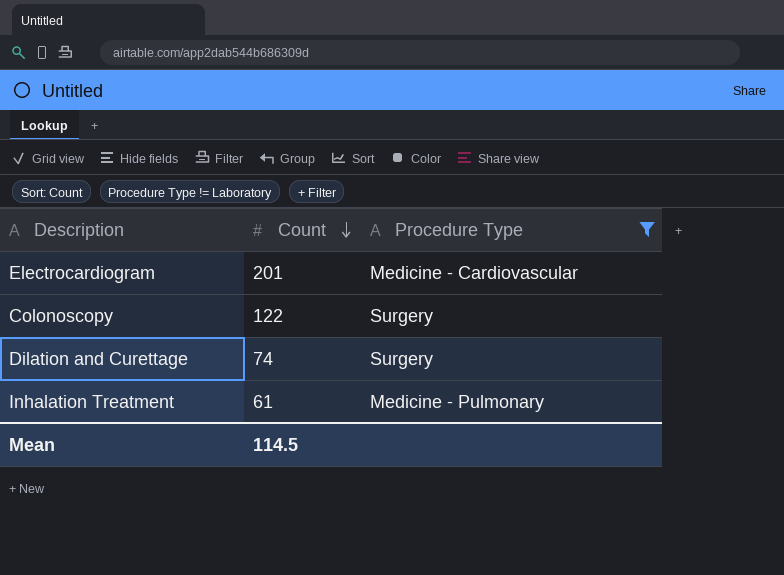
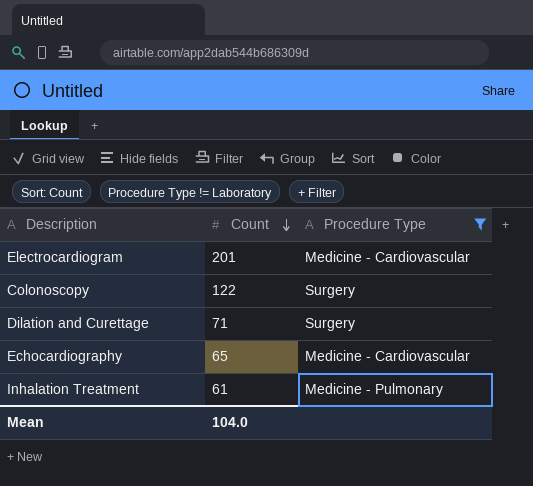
Dilation and Curettage | Count: 74 -> 71
row Echocardiography: none -> 65 | Medicine - Cardiovascular
Mean | Count: 114.5 -> 104.0

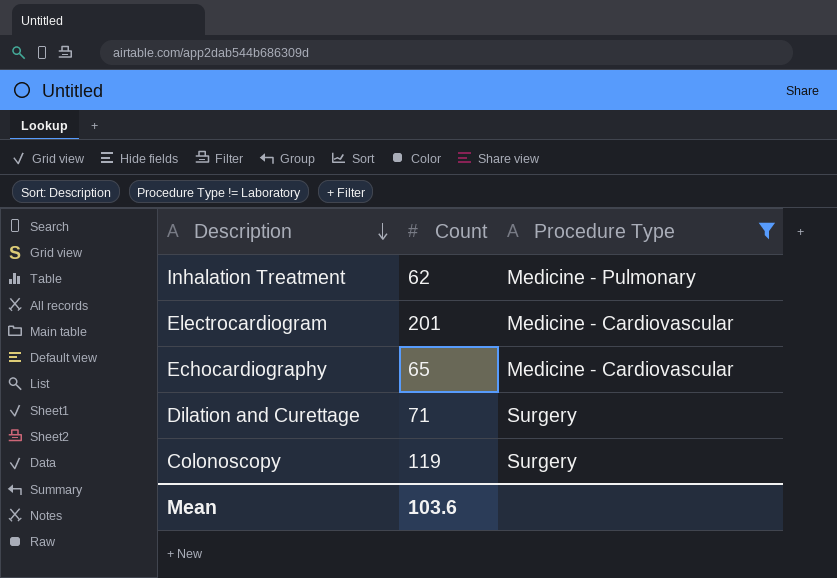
row order: Count descending -> Description descending
Inhalation Treatment | Count: 61 -> 62
Colonoscopy | Count: 122 -> 119
Mean | Count: 104.0 -> 103.6

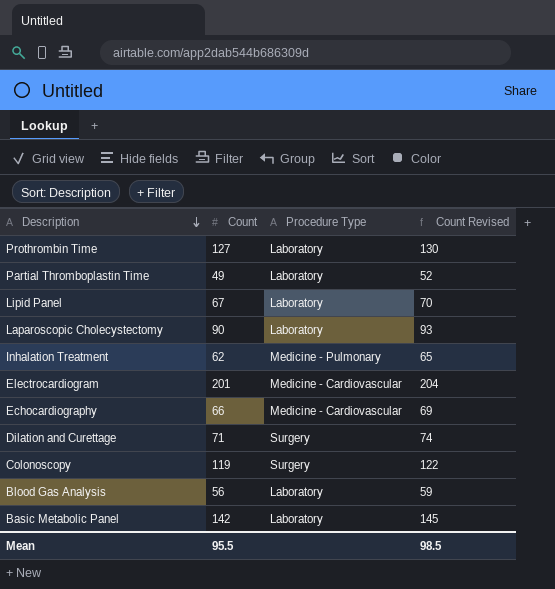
filter: Procedure Type != Laboratory -> none
column Count Revised | formula: none -> [Count] + 3
Echocardiography | Count: 65 -> 66
Mean | Count: 103.6 -> 95.5

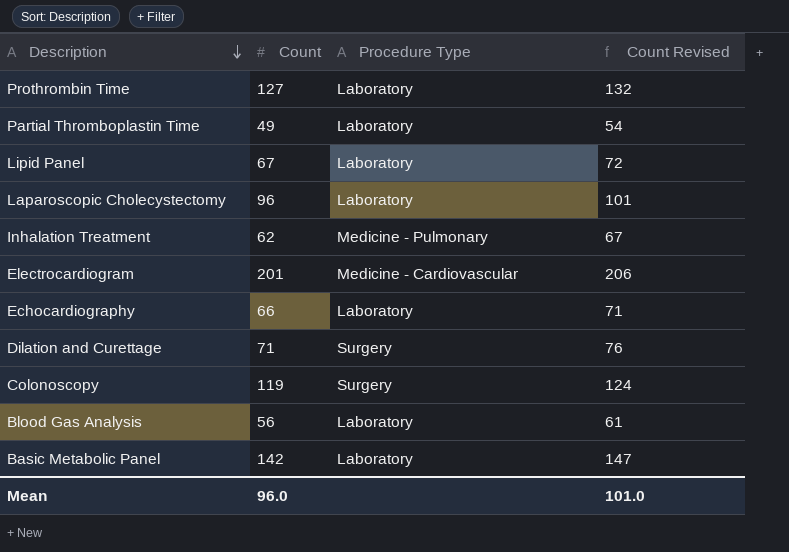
column Count Revised | formula: [Count] + 3 -> [Count] + 5
Laparoscopic Cholecystectomy | Count: 90 -> 96
Echocardiography | Procedure Type: Medicine - Cardiovascular -> Laboratory
Mean | Count: 95.5 -> 96.0
Mean | Count Revised: 98.5 -> 101.0

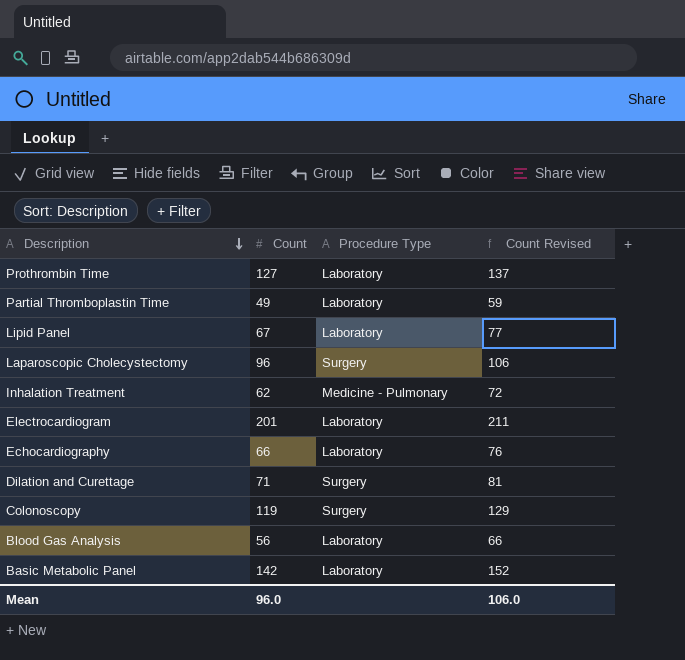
column Count Revised | formula: [Count] + 5 -> [Count] + 10
Laparoscopic Cholecystectomy | Procedure Type: Laboratory -> Surgery
Electrocardiogram | Procedure Type: Medicine - Cardiovascular -> Laboratory
Mean | Count Revised: 101.0 -> 106.0

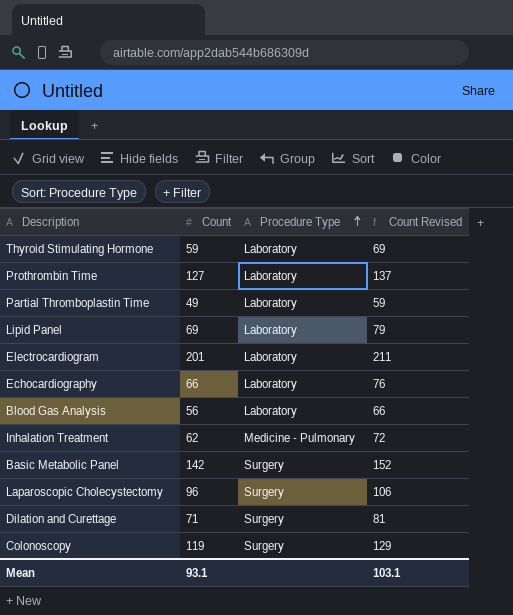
row order: Description descending -> Procedure Type ascending
row Thyroid Stimulating Hormone: none -> 59 | Laboratory | 69
Lipid Panel | Count: 67 -> 69
Lipid Panel | Count Revised: 77 -> 79
Basic Metabolic Panel | Procedure Type: Laboratory -> Surgery
Mean | Count: 96.0 -> 93.1
Mean | Count Revised: 106.0 -> 103.1

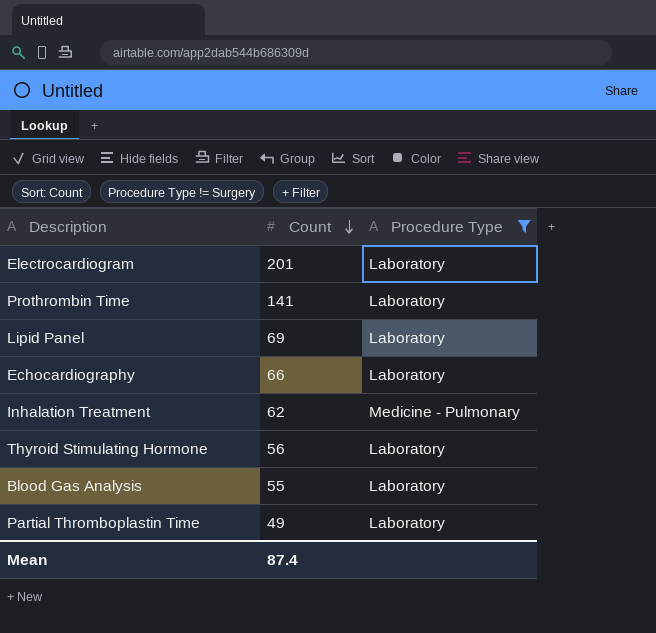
filter: none -> Procedure Type != Surgery
row order: Procedure Type ascending -> Count descending
column Count Revised | formula: [Count] + 10 -> none
Prothrombin Time | Count: 127 -> 141
Thyroid Stimulating Hormone | Count: 59 -> 56
Blood Gas Analysis | Count: 56 -> 55
Mean | Count: 93.1 -> 87.4

